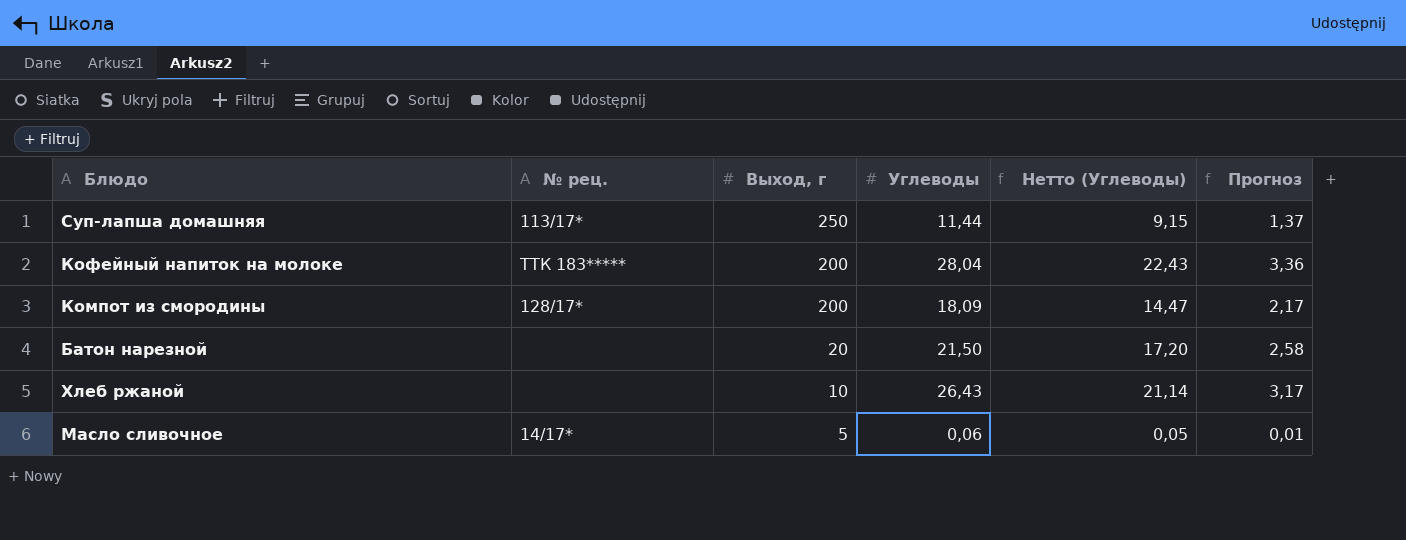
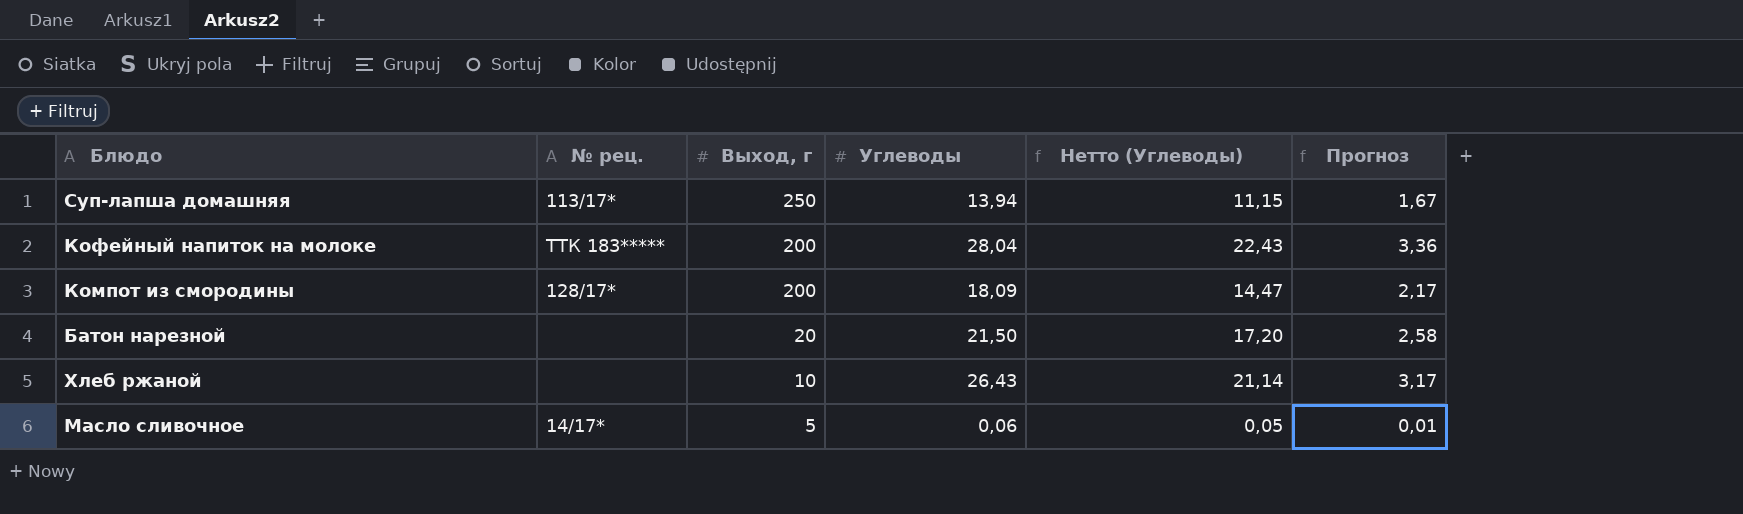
Суп-лапша домашняя | Углеводы: 11,44 -> 13,94
Суп-лапша домашняя | Нетто (Углеводы): 9,15 -> 11,15
Суп-лапша домашняя | Прогноз: 1,37 -> 1,67

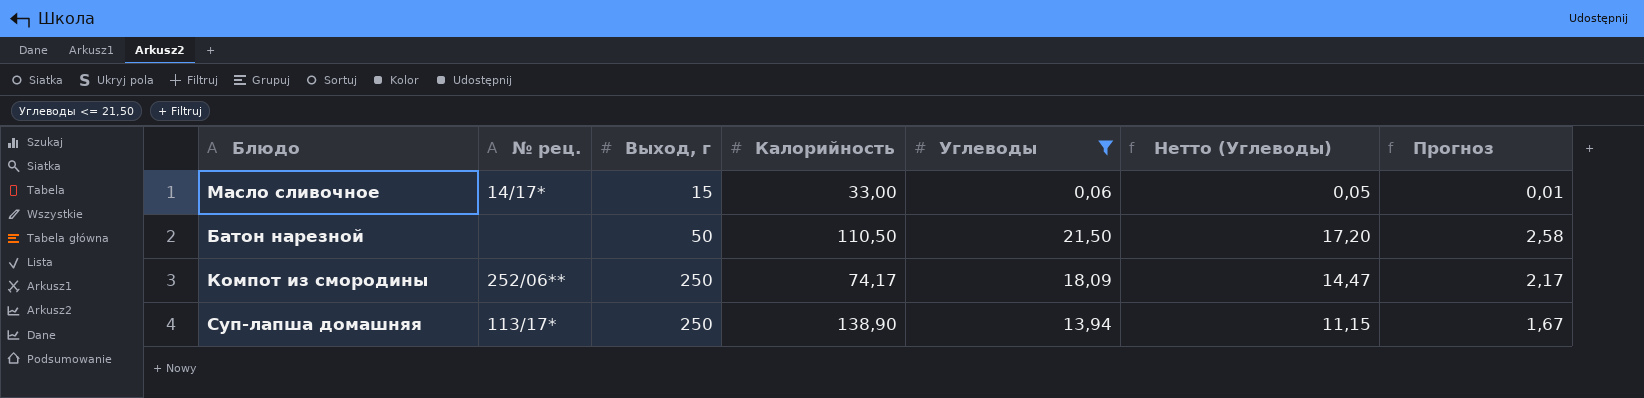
filter: none -> Углеводы <= 21,50
row order: Выход, г descending -> Выход, г ascending
column Калорийность | position: none -> 4
Масло сливочное | Выход, г: 5 -> 15
Батон нарезной | Выход, г: 20 -> 50
Компот из смородины | № рец.: 128/17* -> 252/06**
Компот из смородины | Выход, г: 200 -> 250

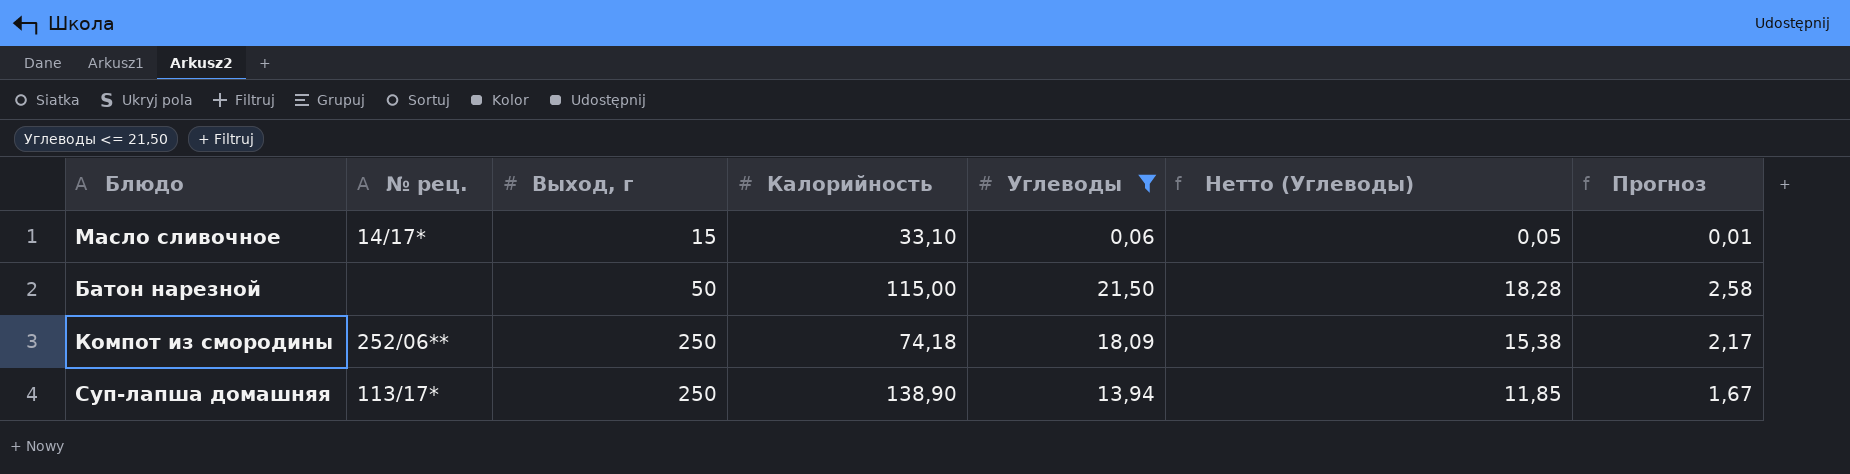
column Нетто (Углеводы) | formula: [Углеводы] * 0,8 -> [Углеводы] * 0,85
Масло сливочное | Калорийность: 33,00 -> 33,10
Батон нарезной | Калорийность: 110,50 -> 115,00
Компот из смородины | Калорийность: 74,17 -> 74,18

